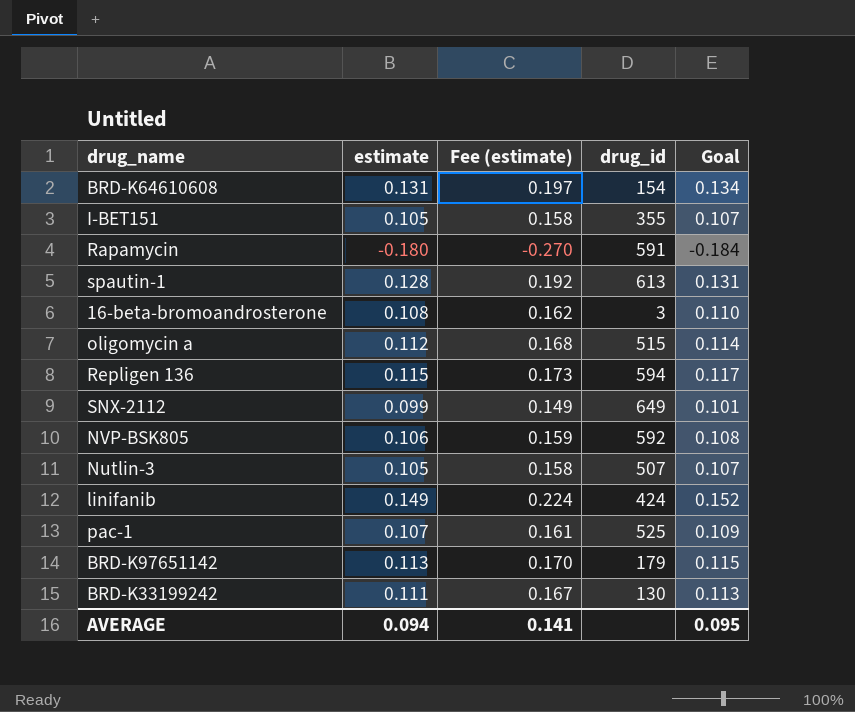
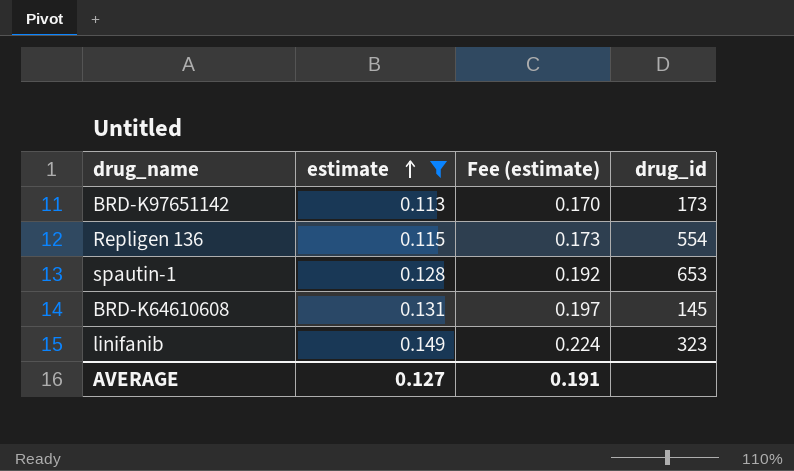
filter: none -> estimate >= 0.113
row order: none -> estimate ascending
column Goal | formula: [estimate] * 1.02 -> none
BRD-K97651142 | drug_id: 179 -> 173
Repligen 136 | drug_id: 594 -> 554
spautin-1 | drug_id: 613 -> 653
BRD-K64610608 | drug_id: 154 -> 145
linifanib | drug_id: 424 -> 323
AVERAGE | estimate: 0.094 -> 0.127
AVERAGE | Fee (estimate): 0.141 -> 0.191

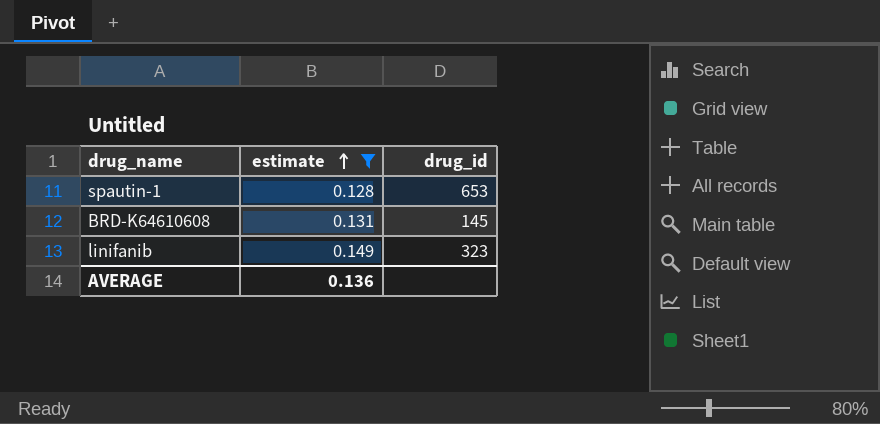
column Fee (estimate) | formula: [estimate] * 1.5 -> none
row BRD-K97651142: 0.113 | 0.170 | 173 -> none
row Repligen 136: 0.115 | 0.173 | 554 -> none
AVERAGE | estimate: 0.127 -> 0.136

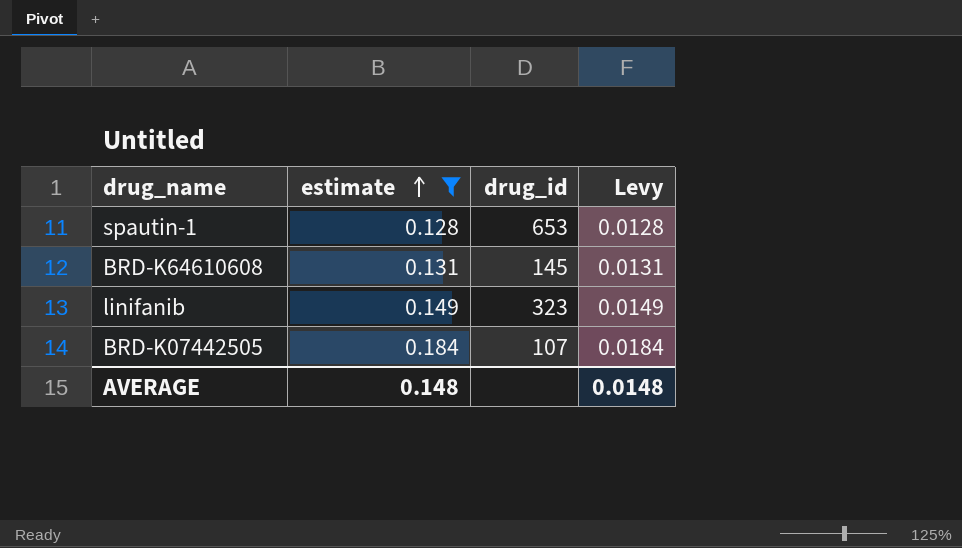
column Levy | formula: none -> [estimate] * 0.1
row BRD-K07442505: none -> 0.184 | 107 | 0.0184
AVERAGE | estimate: 0.136 -> 0.148

